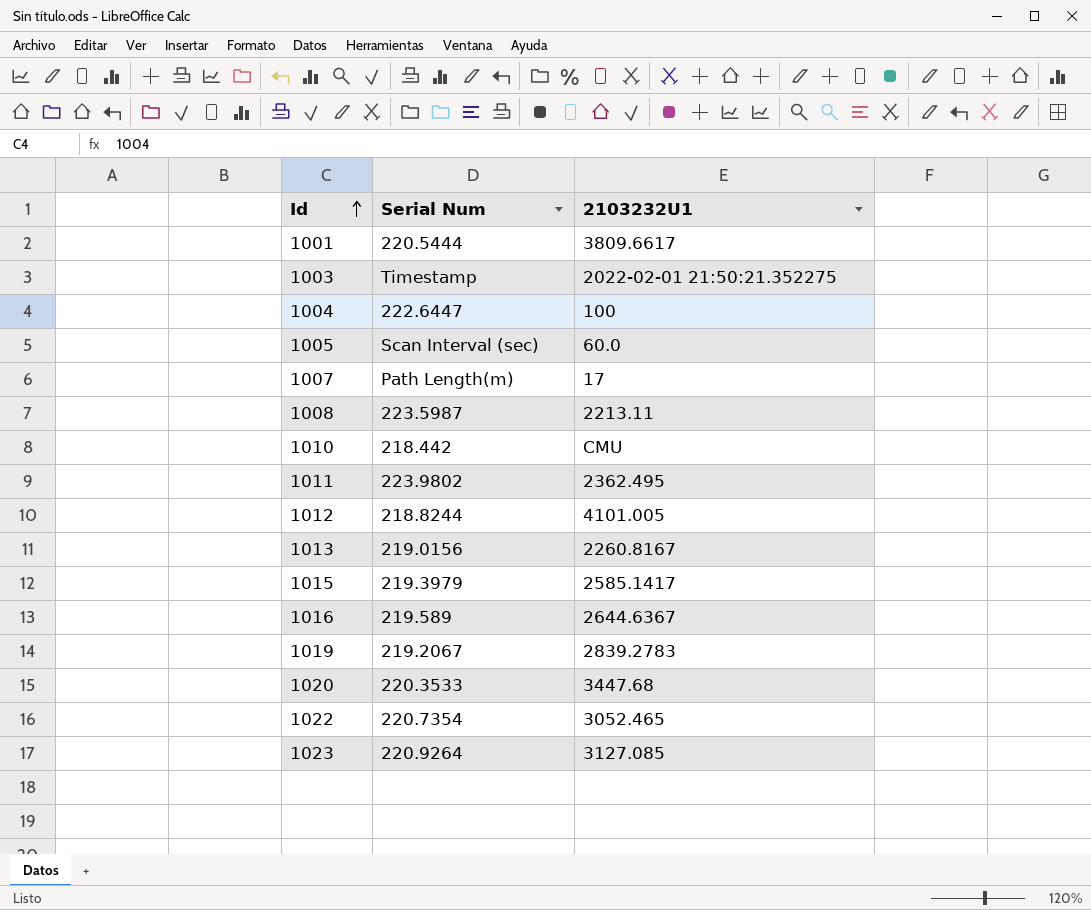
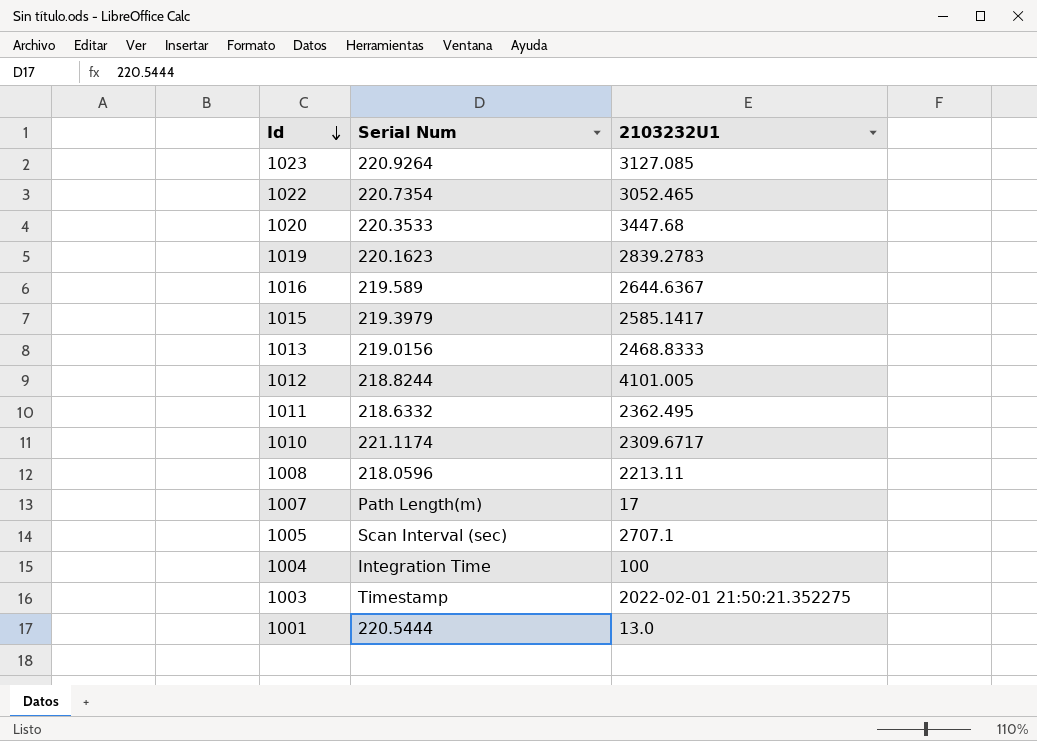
row order: Id ascending -> Id descending
1019 | Serial Num: 219.2067 -> 220.1623
1013 | 2103232U1: 2260.8167 -> 2468.8333
1011 | Serial Num: 223.9802 -> 218.6332
1010 | Serial Num: 218.442 -> 221.1174
1010 | 2103232U1: CMU -> 2309.6717
1008 | Serial Num: 223.5987 -> 218.0596
1005 | 2103232U1: 60.0 -> 2707.1
1004 | Serial Num: 222.6447 -> Integration Time
1001 | 2103232U1: 3809.6617 -> 13.0

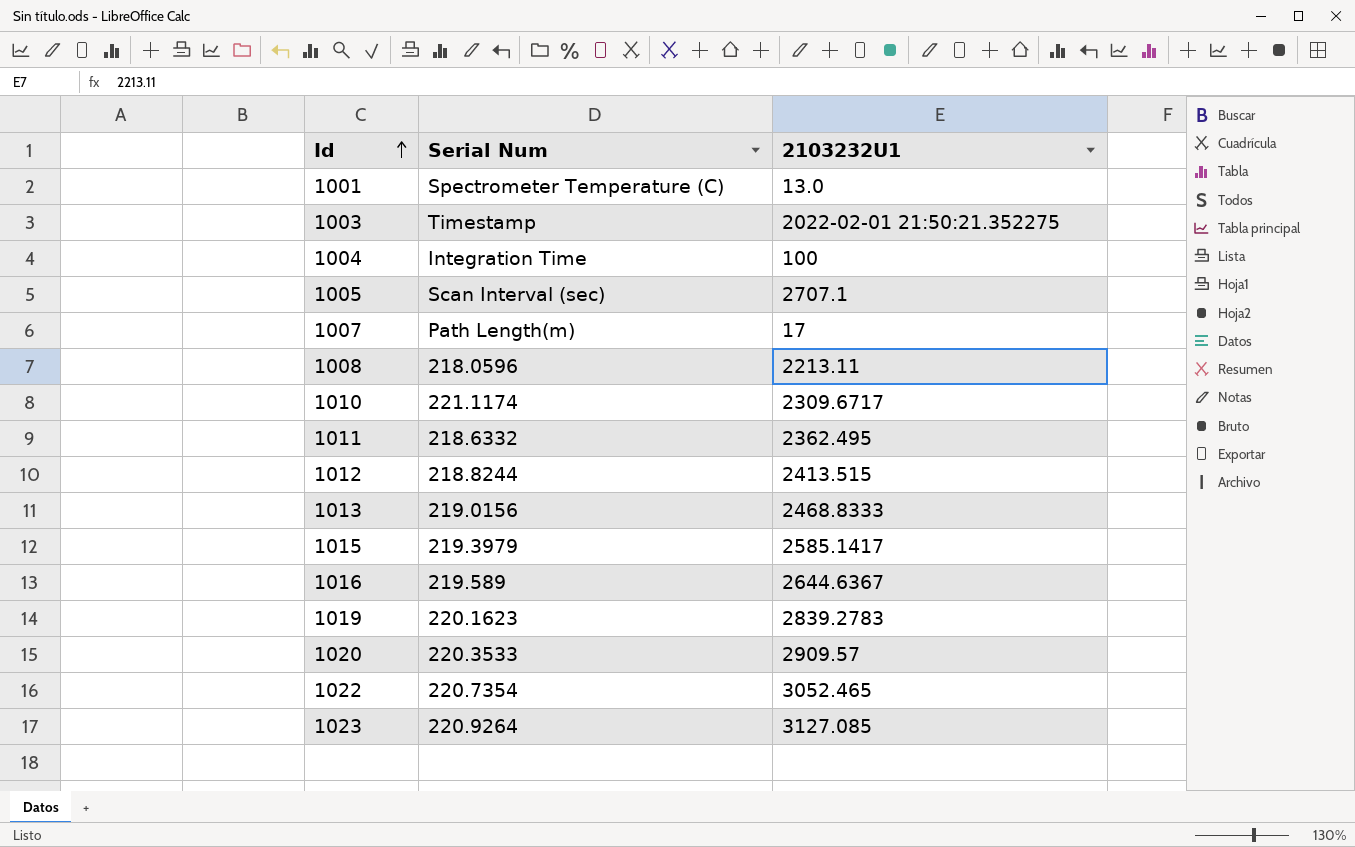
row order: Id descending -> Id ascending
1001 | Serial Num: 220.5444 -> Spectrometer Temperature (C)
1012 | 2103232U1: 4101.005 -> 2413.515
1020 | 2103232U1: 3447.68 -> 2909.57

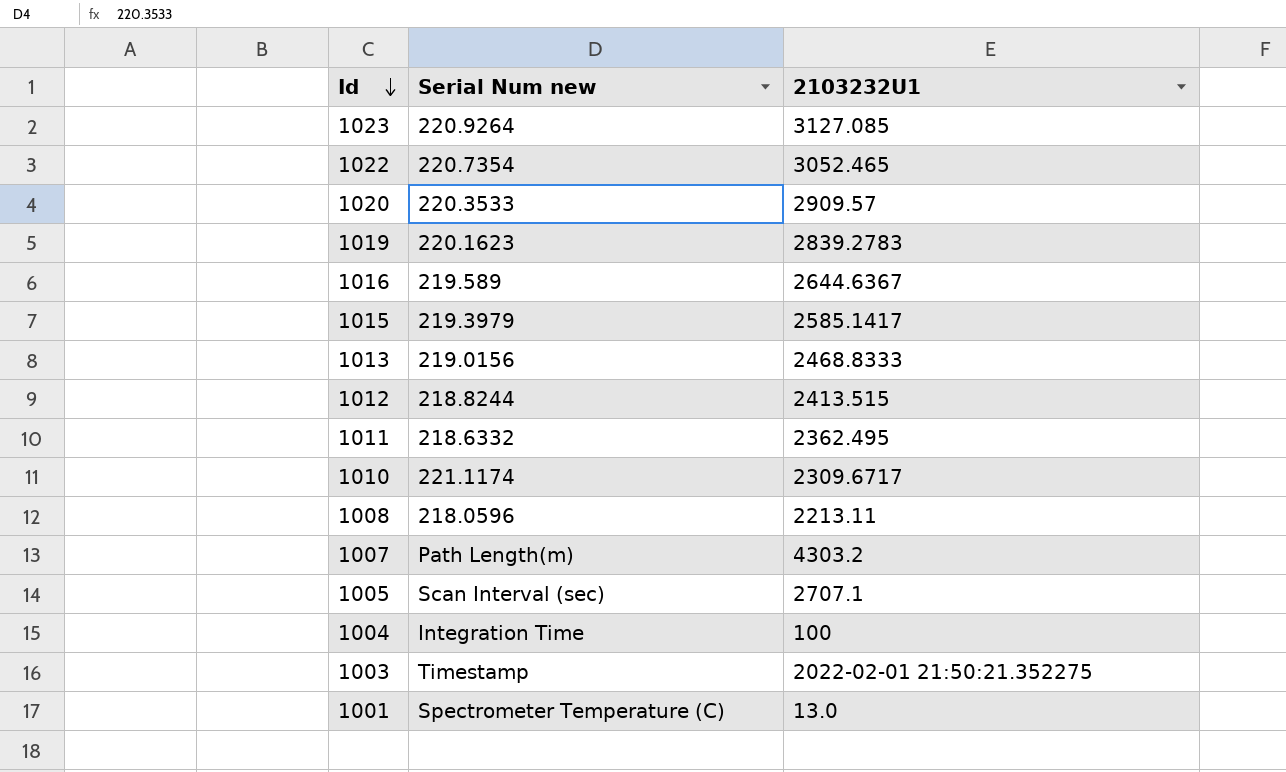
row order: Id ascending -> Id descending
column name: Serial Num -> Serial Num new
1007 | 2103232U1: 17 -> 4303.2

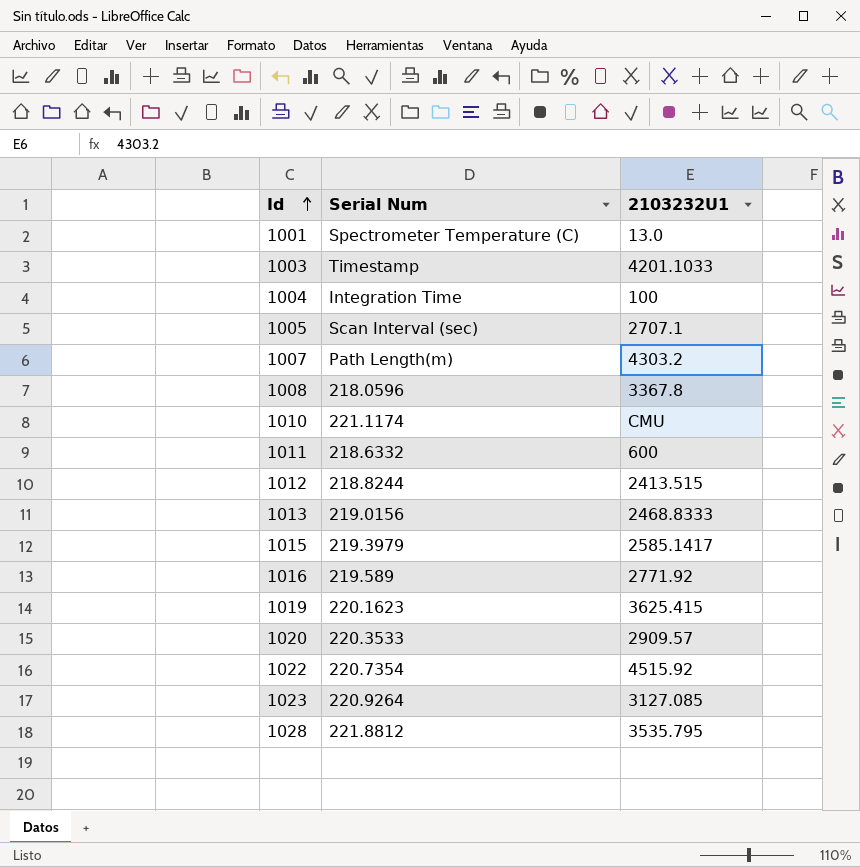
row order: Id descending -> Id ascending
column name: Serial Num new -> Serial Num
1003 | 2103232U1: 2022-02-01 21:50:21.352275 -> 4201.1033
1008 | 2103232U1: 2213.11 -> 3367.8
1010 | 2103232U1: 2309.6717 -> CMU
1011 | 2103232U1: 2362.495 -> 600
1016 | 2103232U1: 2644.6367 -> 2771.92
1019 | 2103232U1: 2839.2783 -> 3625.415
1022 | 2103232U1: 3052.465 -> 4515.92
row 1028: none -> 221.8812 | 3535.795

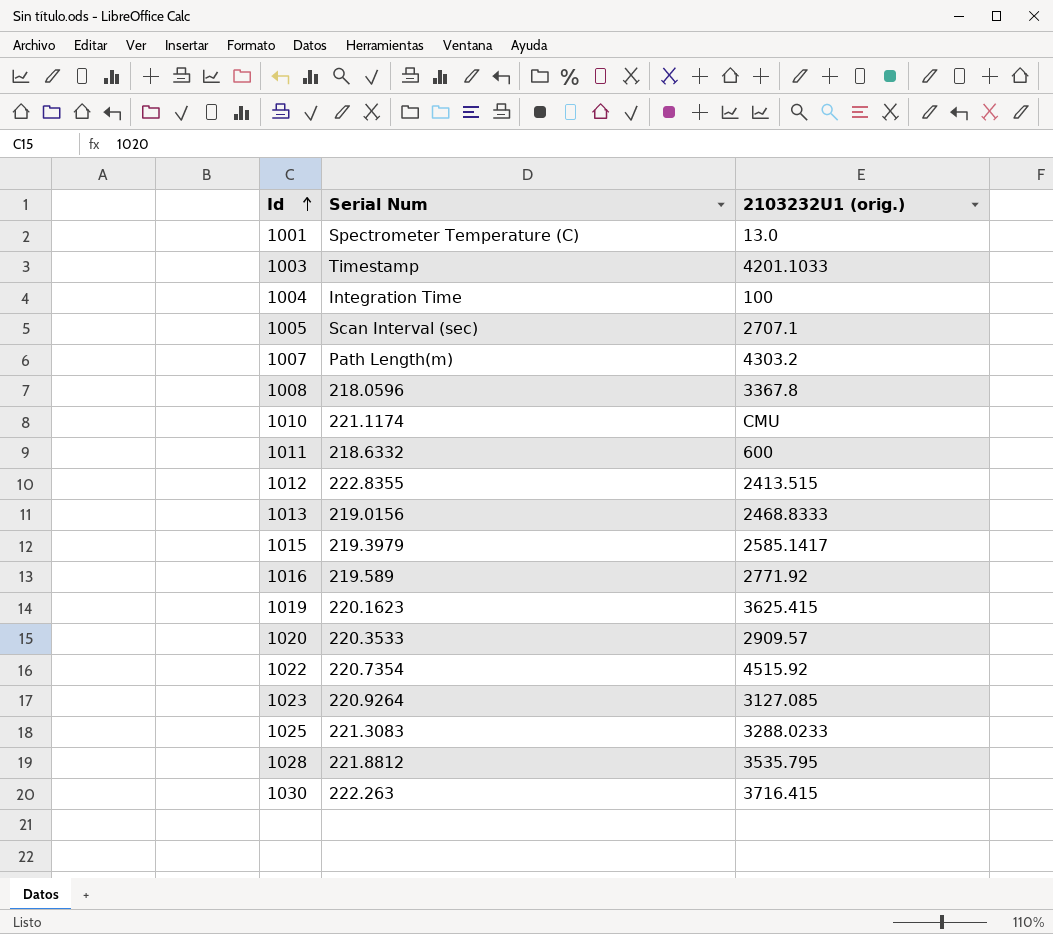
column name: 2103232U1 -> 2103232U1 (orig.)
1012 | Serial Num: 218.8244 -> 222.8355
row 1025: none -> 221.3083 | 3288.0233
row 1030: none -> 222.263 | 3716.415

